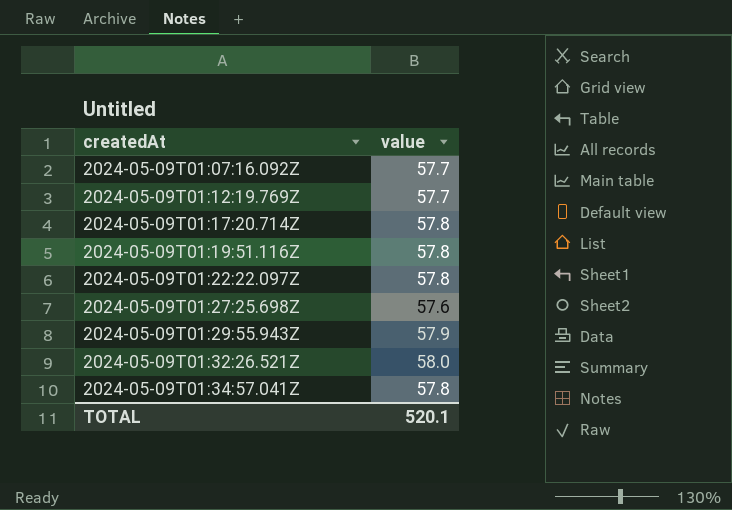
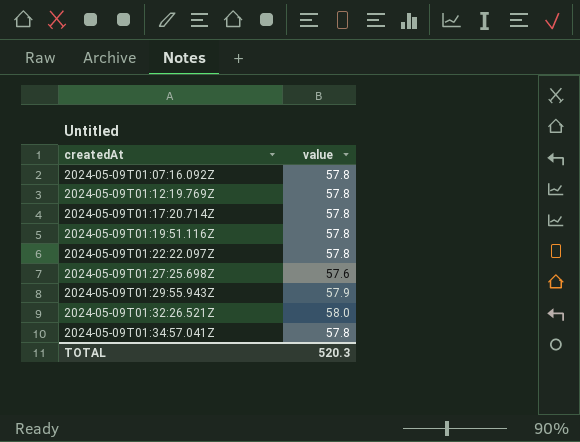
2024-05-09T01:07:16.092Z | value: 57.7 -> 57.8
2024-05-09T01:12:19.769Z | value: 57.7 -> 57.8
TOTAL | value: 520.1 -> 520.3

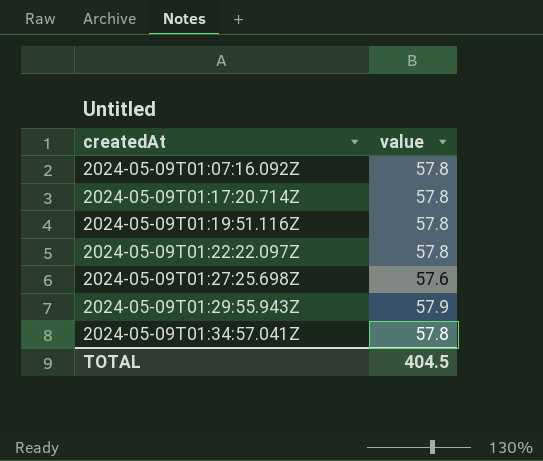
row 2024-05-09T01:12:19.769Z: 57.8 -> none
row 2024-05-09T01:32:26.521Z: 58.0 -> none
TOTAL | value: 520.3 -> 404.5

